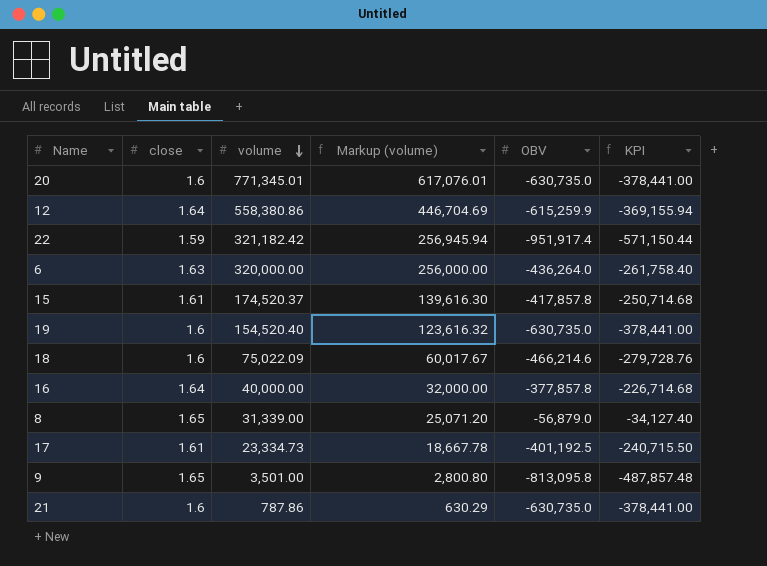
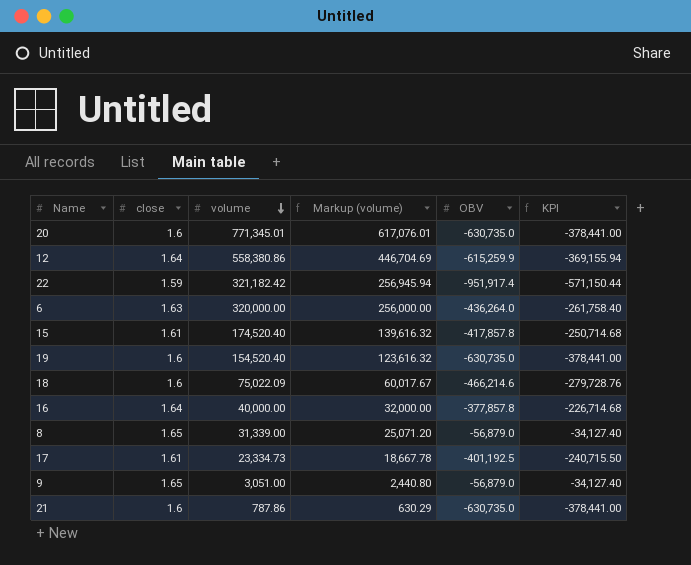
15 | volume: 174,520.37 -> 174,520.40
15 | Markup (volume): 139,616.30 -> 139,616.32
9 | volume: 3,501.00 -> 3,051.00
9 | Markup (volume): 2,800.80 -> 2,440.80
9 | OBV: -813,095.8 -> -56,879.0
9 | KPI: -487,857.48 -> -34,127.40

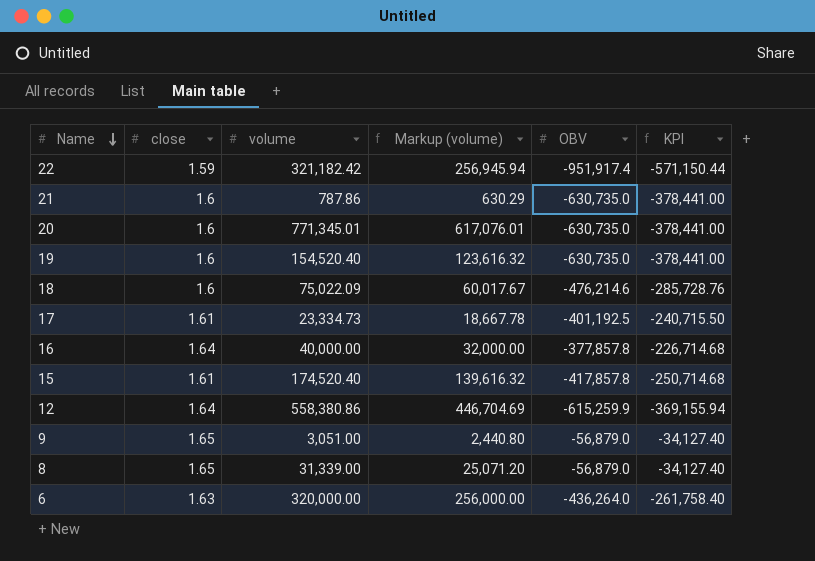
row order: volume descending -> Name descending
18 | OBV: -466,214.6 -> -476,214.6
18 | KPI: -279,728.76 -> -285,728.76

